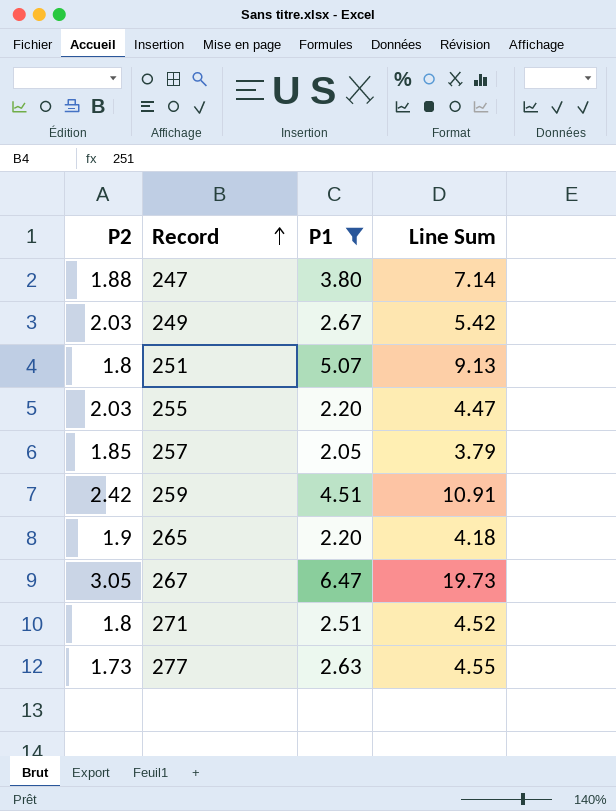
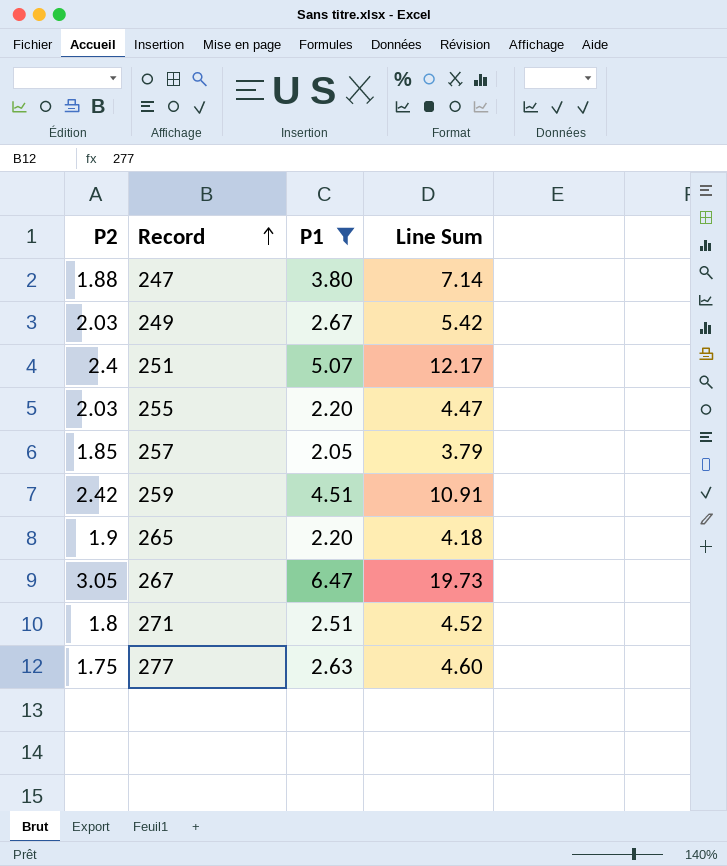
251 | P2: 1.8 -> 2.4
251 | Line Sum: 9.13 -> 12.17
277 | P2: 1.73 -> 1.75
277 | Line Sum: 4.55 -> 4.60

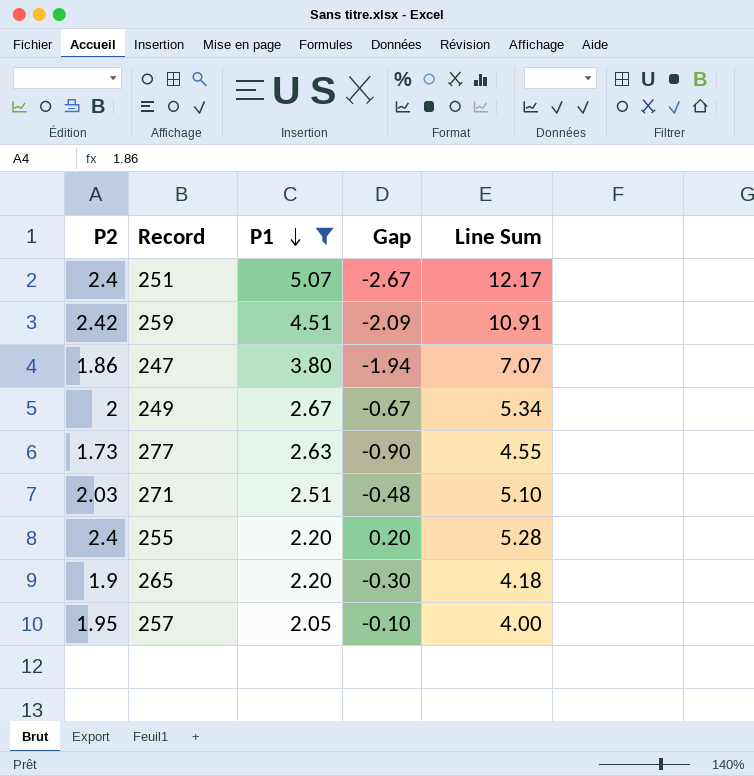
row order: Record ascending -> P1 descending
column Gap | formula: none -> [P2] - [P1]
row 267: 3.05 | 6.47 | 19.73 -> none
247 | P2: 1.88 -> 1.86
247 | Line Sum: 7.14 -> 7.07
249 | P2: 2.03 -> 2
249 | Line Sum: 5.42 -> 5.34
277 | P2: 1.75 -> 1.73
277 | Line Sum: 4.60 -> 4.55
271 | P2: 1.8 -> 2.03
271 | Line Sum: 4.52 -> 5.10
255 | P2: 2.03 -> 2.4
255 | Line Sum: 4.47 -> 5.28
257 | P2: 1.85 -> 1.95
257 | Line Sum: 3.79 -> 4.00

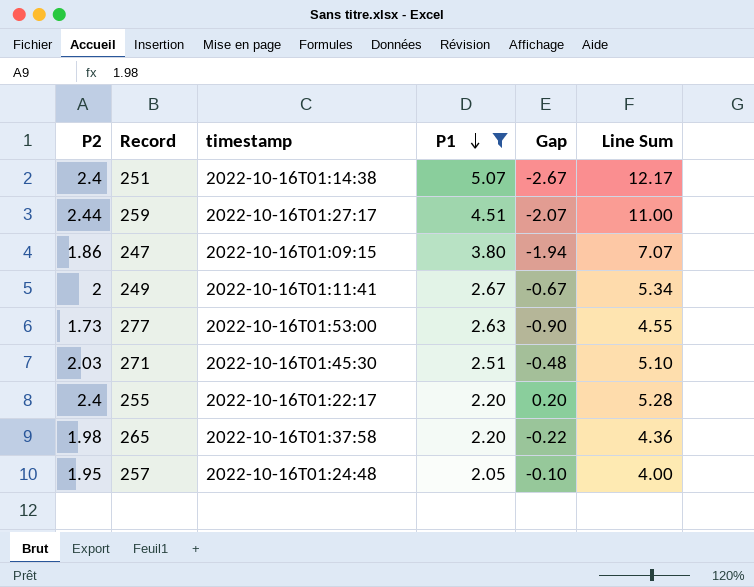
column timestamp | position: none -> 3
259 | P2: 2.42 -> 2.44
259 | Gap: -2.09 -> -2.07
259 | Line Sum: 10.91 -> 11.00
265 | P2: 1.9 -> 1.98
265 | Gap: -0.30 -> -0.22
265 | Line Sum: 4.18 -> 4.36

